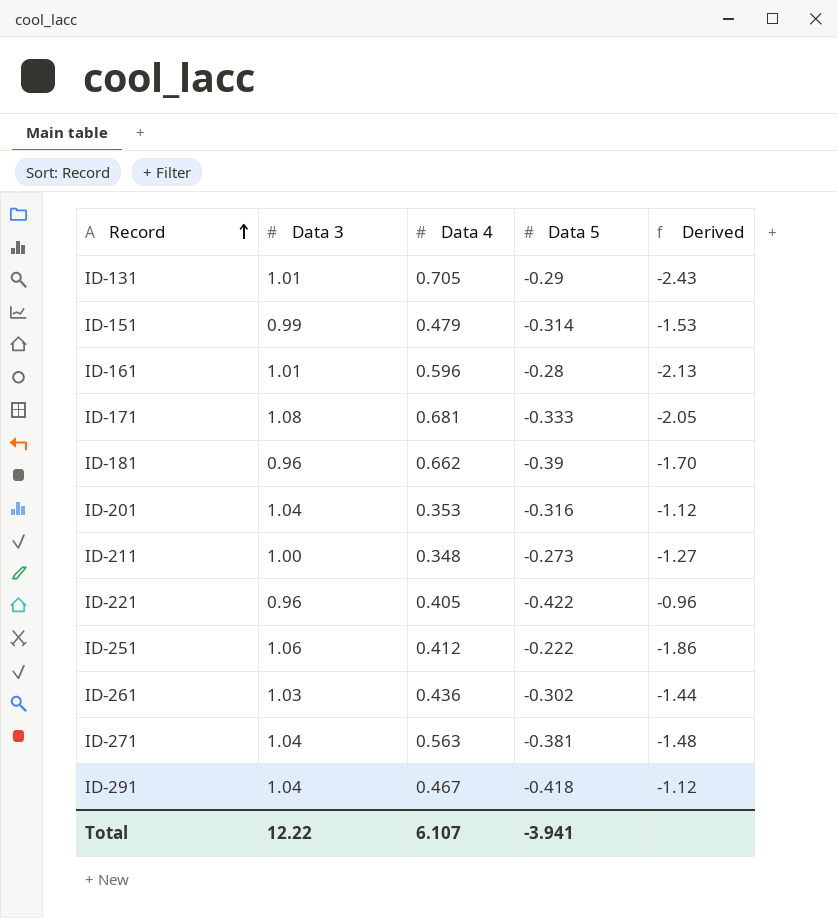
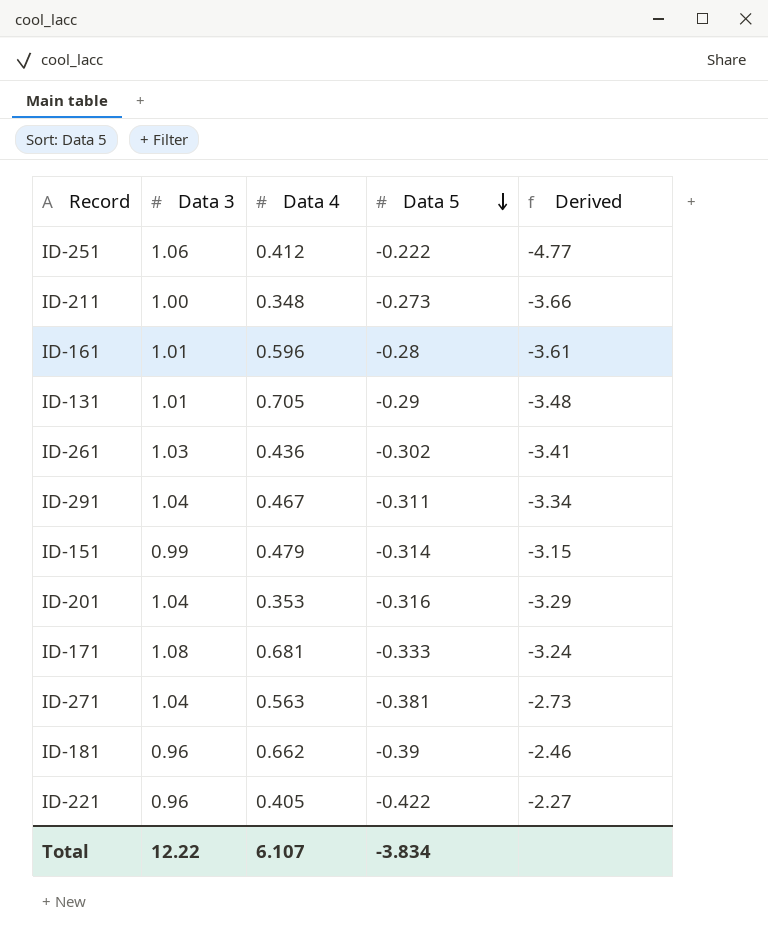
row order: Record ascending -> Data 5 descending
column Derived | formula: [Data 4] / [Data 5] -> [Data 3] / [Data 5]
ID-291 | Data 5: -0.418 -> -0.311
Total | Data 5: -3.941 -> -3.834

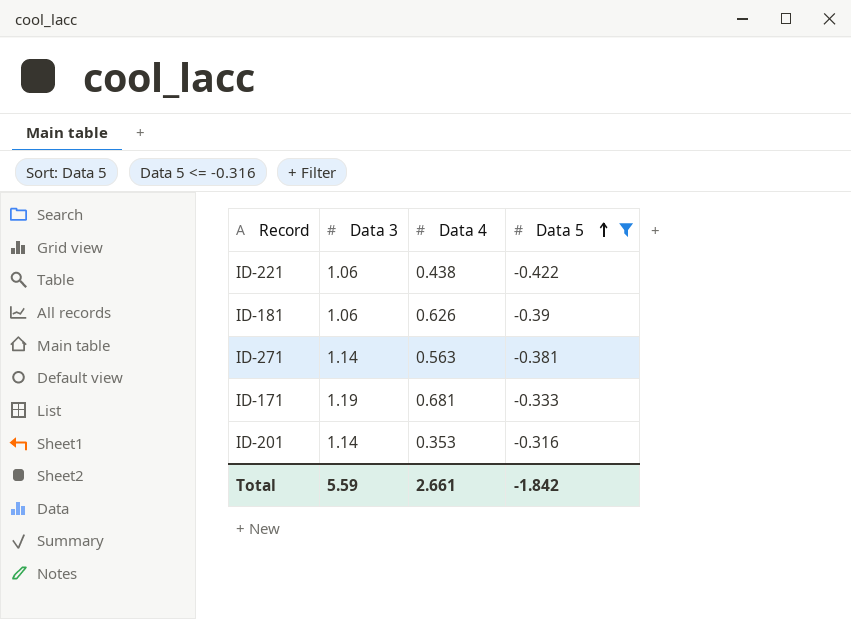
filter: none -> Data 5 <= -0.316
row order: Data 5 descending -> Data 5 ascending
column Derived | formula: [Data 3] / [Data 5] -> none
ID-221 | Data 3: 0.96 -> 1.06
ID-221 | Data 4: 0.405 -> 0.438
ID-181 | Data 3: 0.96 -> 1.06
ID-181 | Data 4: 0.662 -> 0.626
ID-271 | Data 3: 1.04 -> 1.14
ID-171 | Data 3: 1.08 -> 1.19
ID-201 | Data 3: 1.04 -> 1.14
Total | Data 3: 12.22 -> 5.59
Total | Data 4: 6.107 -> 2.661
Total | Data 5: -3.834 -> -1.842

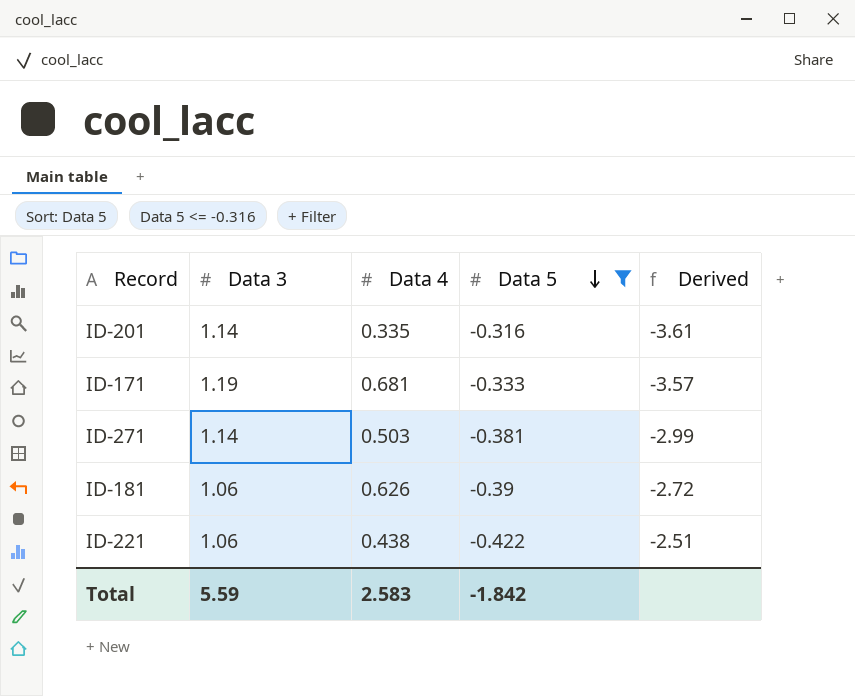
row order: Data 5 ascending -> Data 5 descending
column Derived | formula: none -> [Data 3] / [Data 5]
ID-201 | Data 4: 0.353 -> 0.335
ID-271 | Data 4: 0.563 -> 0.503
Total | Data 4: 2.661 -> 2.583

